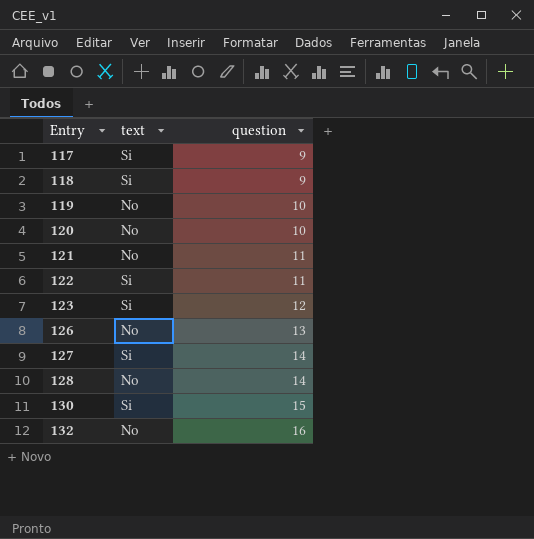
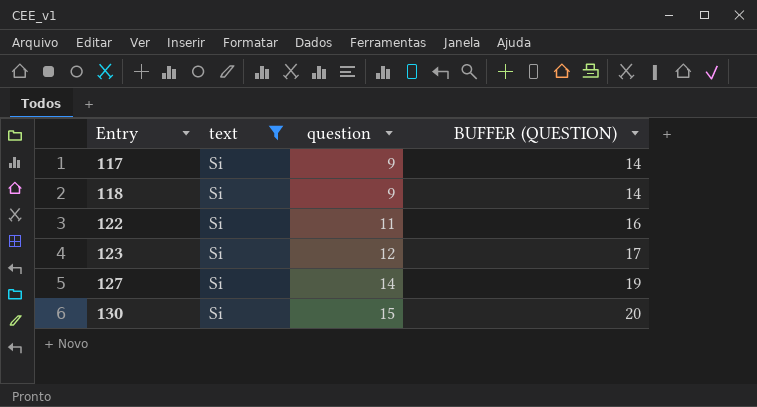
filter: none -> text = Si
column BUFFER (QUESTION) | formula: none -> [question] + 5

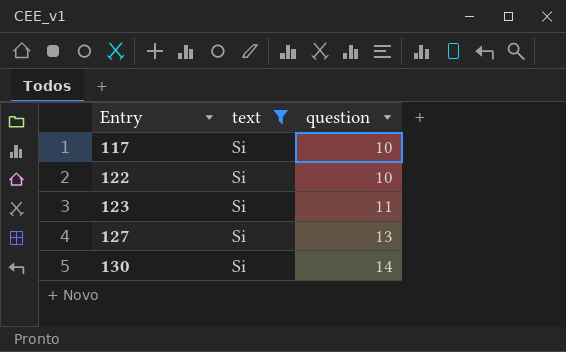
column BUFFER (QUESTION) | formula: [question] + 5 -> none
row 118: Si | 9 | 14 -> none
117 | question: 9 -> 10
122 | question: 11 -> 10
123 | question: 12 -> 11
127 | question: 14 -> 13
130 | question: 15 -> 14

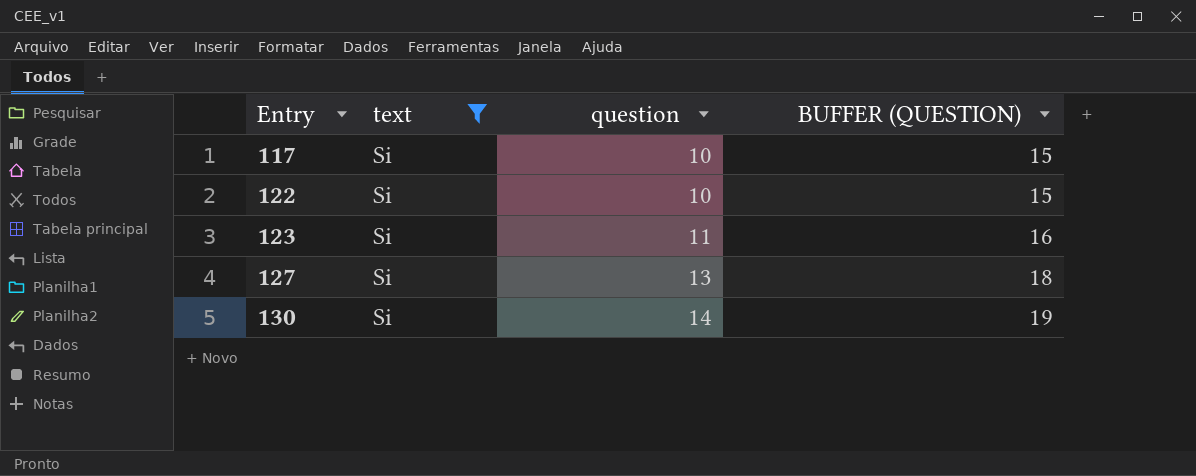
column BUFFER (QUESTION) | formula: none -> [question] + 5

